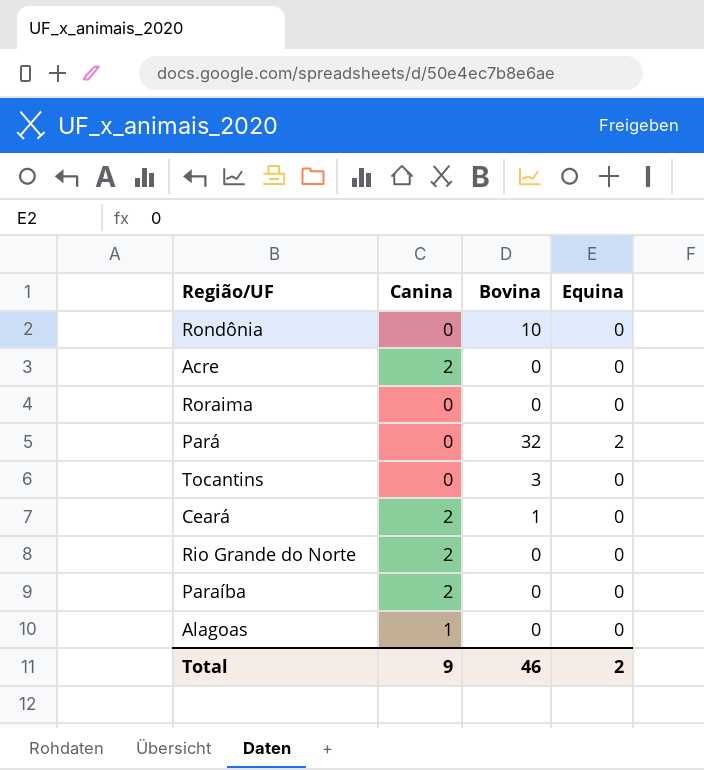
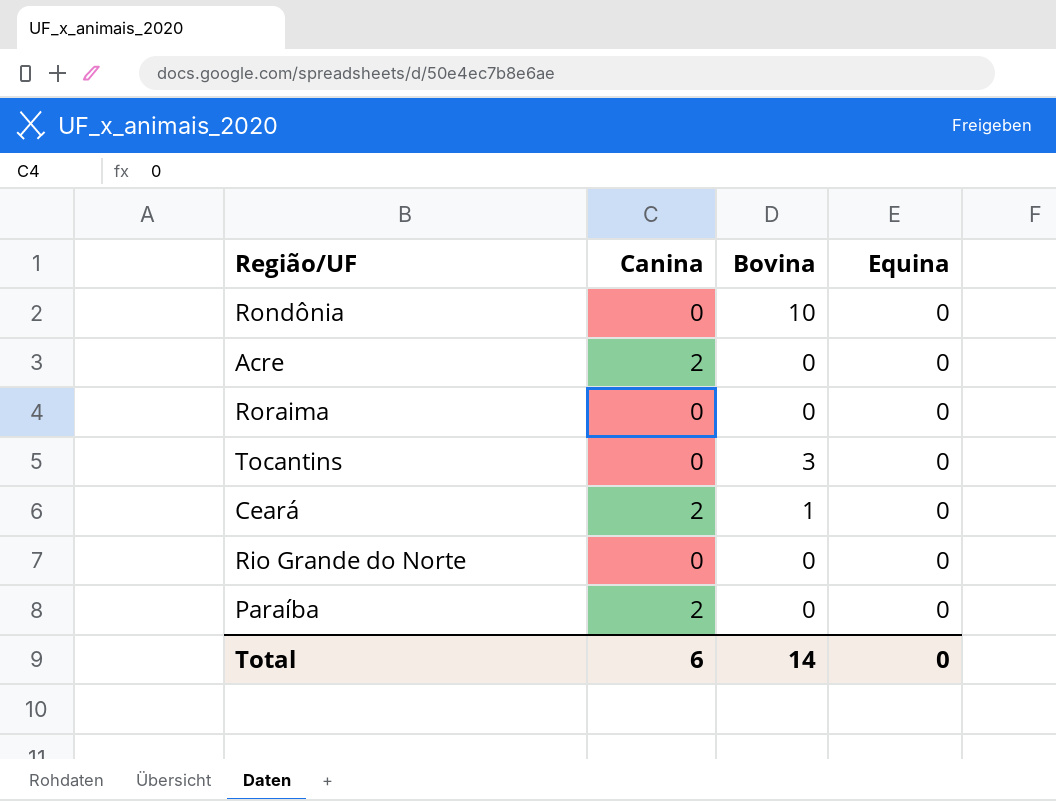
row Pará: 0 | 32 | 2 -> none
row Alagoas: 1 | 0 | 0 -> none
Rio Grande do Norte | Canina: 2 -> 0
Total | Canina: 9 -> 6
Total | Bovina: 46 -> 14
Total | Equina: 2 -> 0

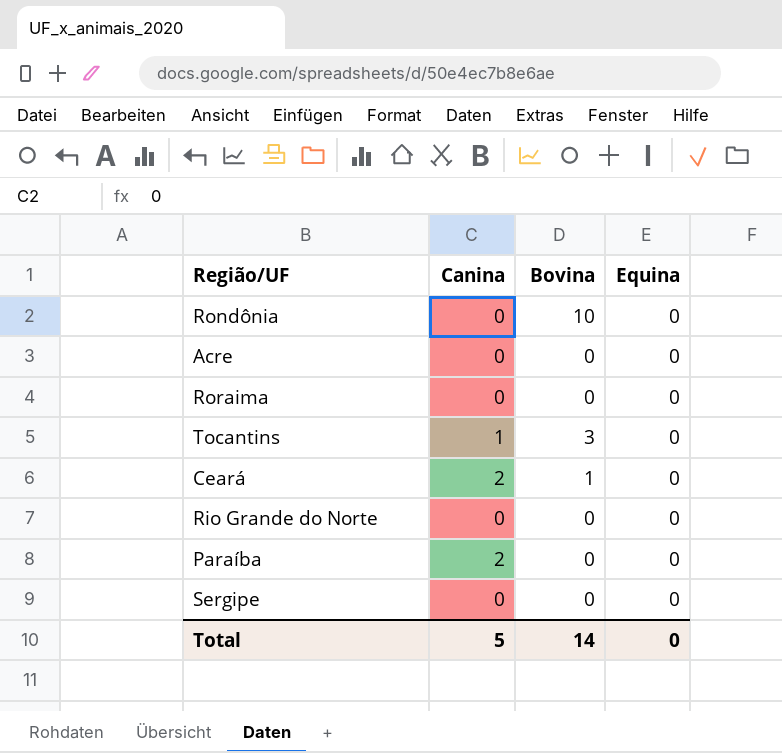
Acre | Canina: 2 -> 0
Tocantins | Canina: 0 -> 1
row Sergipe: none -> 0 | 0 | 0
Total | Canina: 6 -> 5

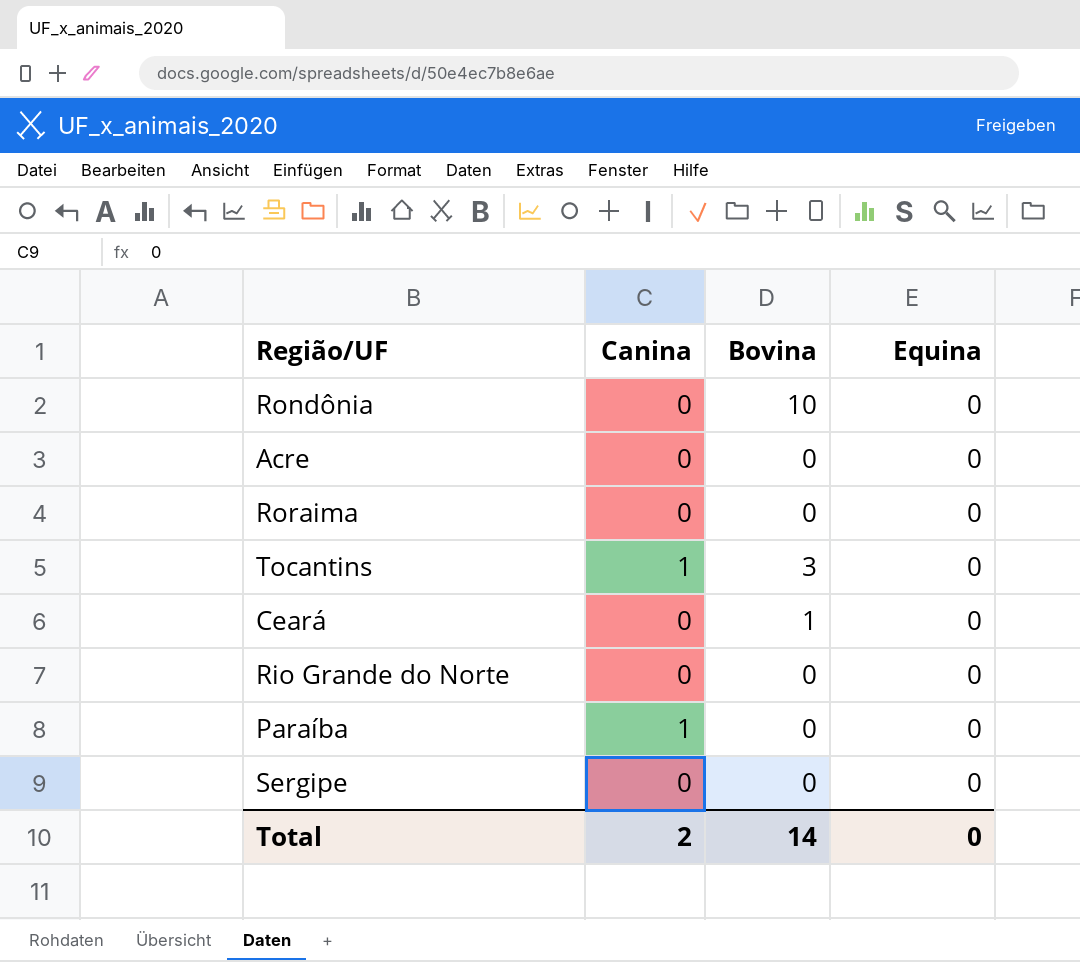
Ceará | Canina: 2 -> 0
Paraíba | Canina: 2 -> 1
Total | Canina: 5 -> 2

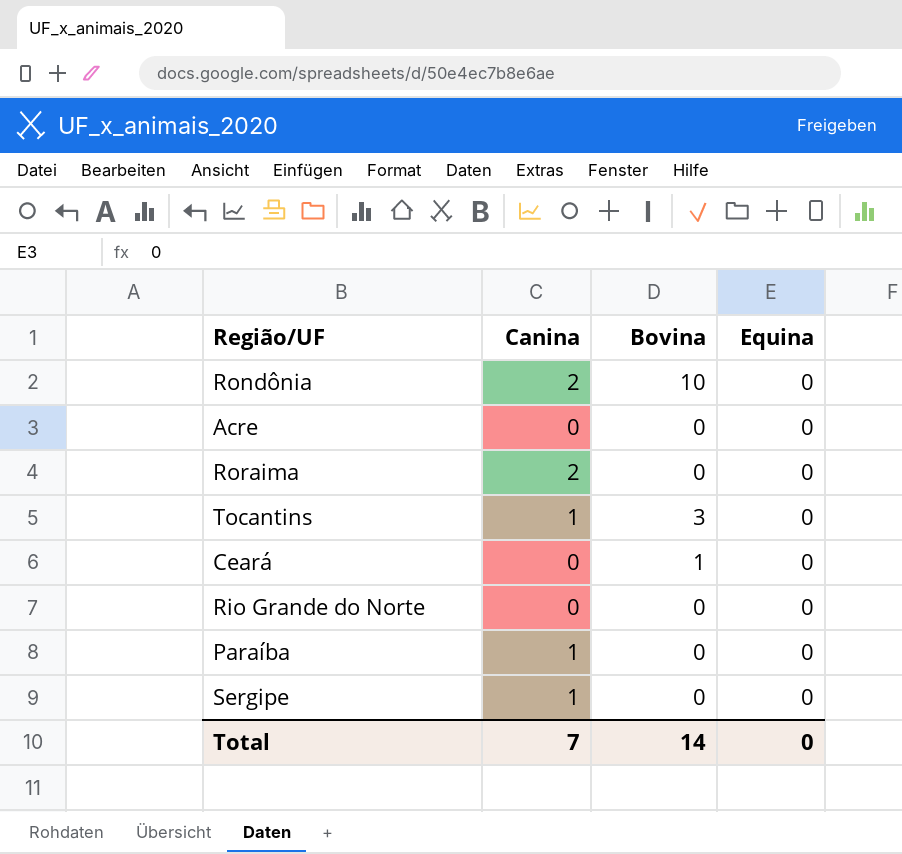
Rondônia | Canina: 0 -> 2
Roraima | Canina: 0 -> 2
Sergipe | Canina: 0 -> 1
Total | Canina: 2 -> 7

